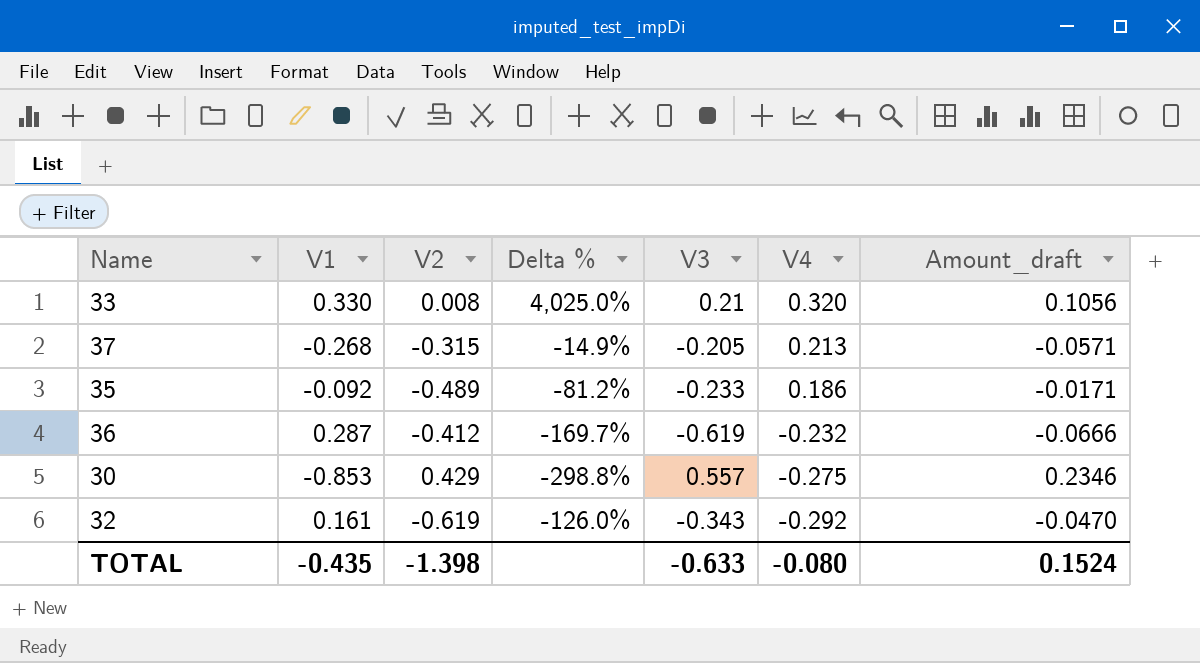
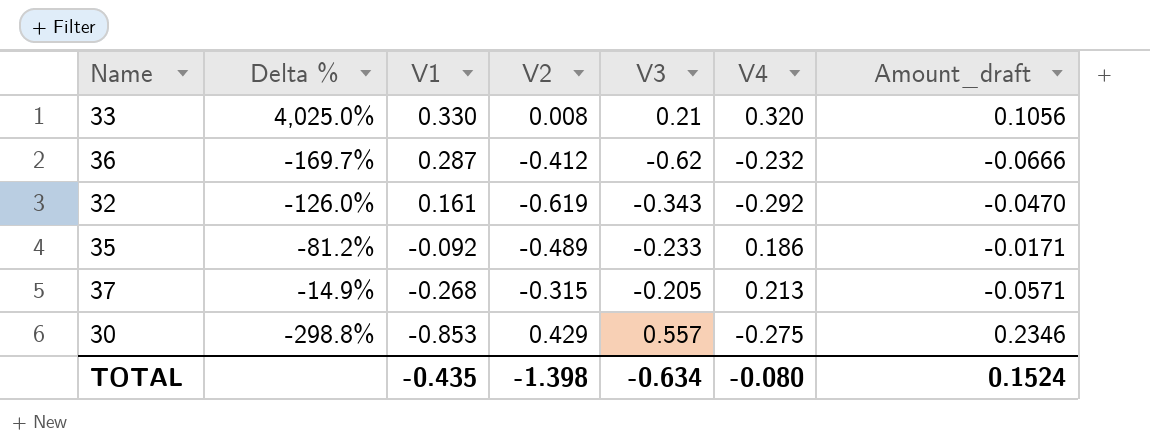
row order: V4 descending -> V1 descending
column Delta % | position: 4 -> 2
36 | V3: -0.619 -> -0.62
TOTAL | V3: -0.633 -> -0.634

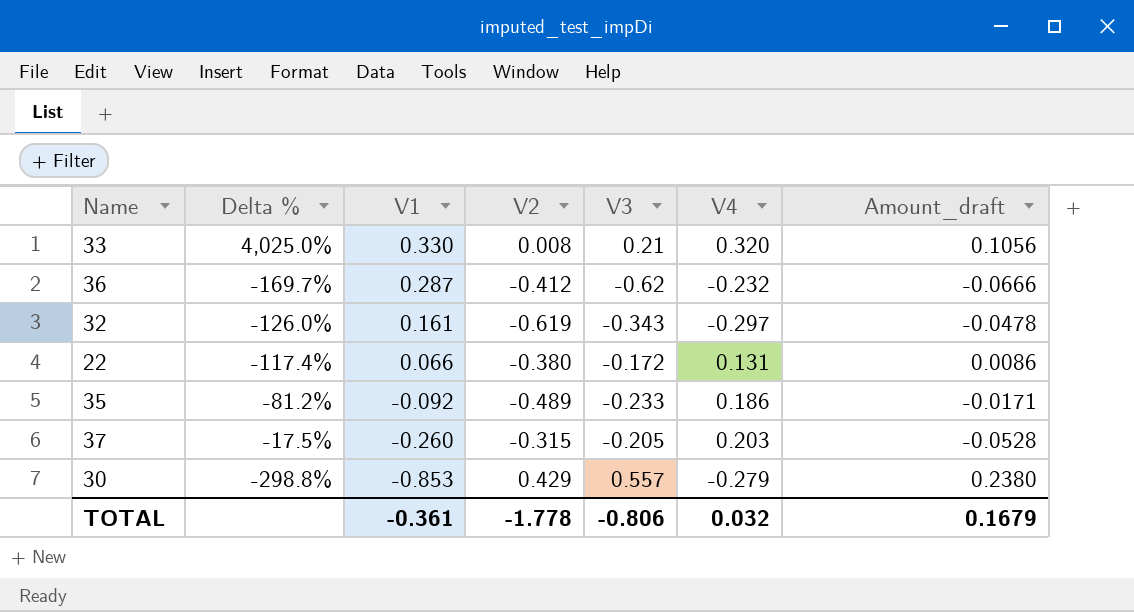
32 | V4: -0.292 -> -0.297
32 | Amount_draft: -0.0470 -> -0.0478
row 22: none -> -117.4% | 0.066 | -0.380 | -0.172 | 0.131 | 0.0086
37 | Delta %: -14.9% -> -17.5%
37 | V1: -0.268 -> -0.260
37 | V4: 0.213 -> 0.203
37 | Amount_draft: -0.0571 -> -0.0528
30 | V4: -0.275 -> -0.279
30 | Amount_draft: 0.2346 -> 0.2380
TOTAL | V1: -0.435 -> -0.361
TOTAL | V2: -1.398 -> -1.778
TOTAL | V3: -0.634 -> -0.806
TOTAL | V4: -0.080 -> 0.032
TOTAL | Amount_draft: 0.1524 -> 0.1679

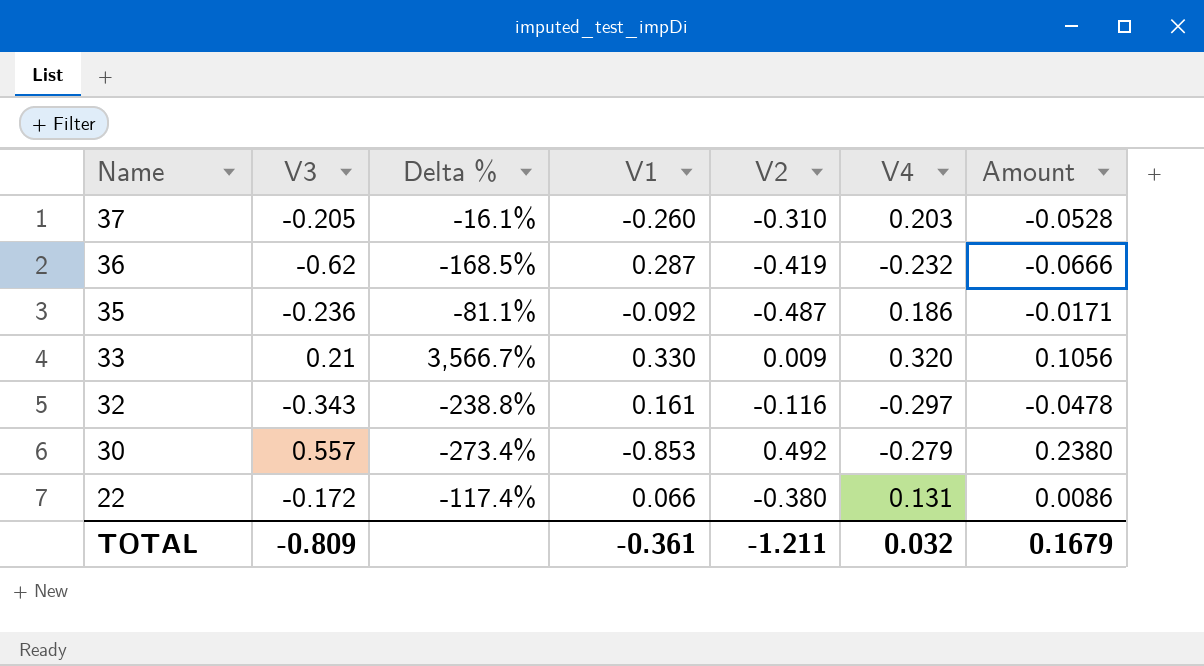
row order: V1 descending -> Name descending
column V3 | position: 5 -> 2
column name: Amount_draft -> Amount
37 | Delta %: -17.5% -> -16.1%
37 | V2: -0.315 -> -0.310
36 | Delta %: -169.7% -> -168.5%
36 | V2: -0.412 -> -0.419
35 | V3: -0.233 -> -0.236
35 | Delta %: -81.2% -> -81.1%
35 | V2: -0.489 -> -0.487
33 | Delta %: 4,025.0% -> 3,566.7%
33 | V2: 0.008 -> 0.009
32 | Delta %: -126.0% -> -238.8%
32 | V2: -0.619 -> -0.116
30 | Delta %: -298.8% -> -273.4%
30 | V2: 0.429 -> 0.492
TOTAL | V3: -0.806 -> -0.809
TOTAL | V2: -1.778 -> -1.211

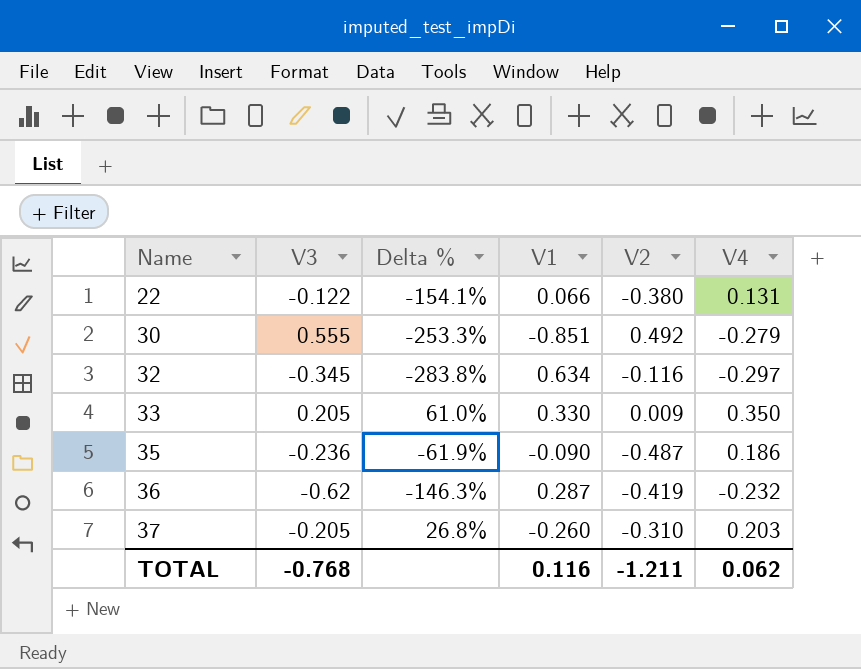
row order: Name descending -> Name ascending
column Amount | formula: [V1] * [V4] -> none
column Delta % | formula: ([V1] - [V2]) / [V2] -> ([V1] - [V3]) / [V3]
22 | V3: -0.172 -> -0.122
30 | V3: 0.557 -> 0.555
30 | V1: -0.853 -> -0.851
32 | V3: -0.343 -> -0.345
32 | V1: 0.161 -> 0.634
33 | V3: 0.21 -> 0.205
33 | V4: 0.320 -> 0.350
35 | V1: -0.092 -> -0.090
TOTAL | V3: -0.809 -> -0.768
TOTAL | V1: -0.361 -> 0.116
TOTAL | V4: 0.032 -> 0.062

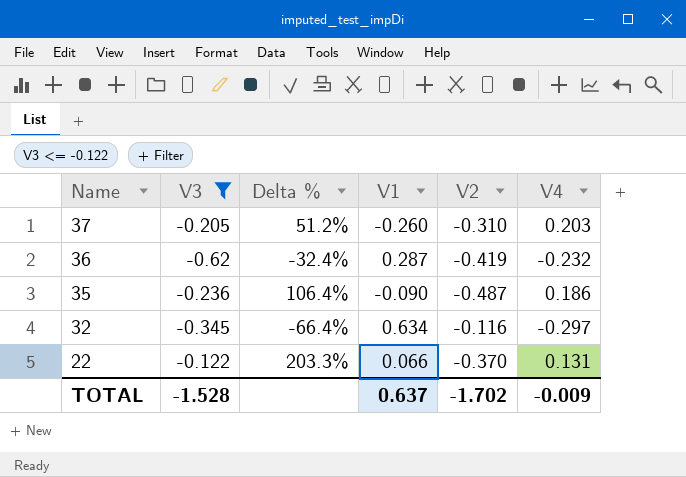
filter: none -> V3 <= -0.122
row order: Name ascending -> Name descending
column Delta % | formula: ([V1] - [V3]) / [V3] -> ([V2] - [V3]) / [V3]
22 | V2: -0.380 -> -0.370
TOTAL | V3: -0.768 -> -1.528
TOTAL | V1: 0.116 -> 0.637
TOTAL | V2: -1.211 -> -1.702
TOTAL | V4: 0.062 -> -0.009

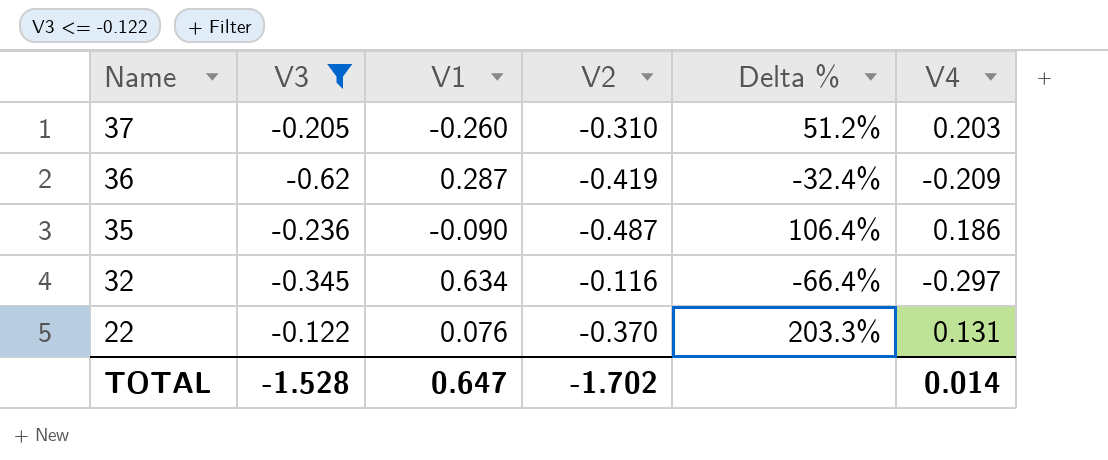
column Delta % | position: 3 -> 5
36 | V4: -0.232 -> -0.209
22 | V1: 0.066 -> 0.076
TOTAL | V1: 0.637 -> 0.647
TOTAL | V4: -0.009 -> 0.014

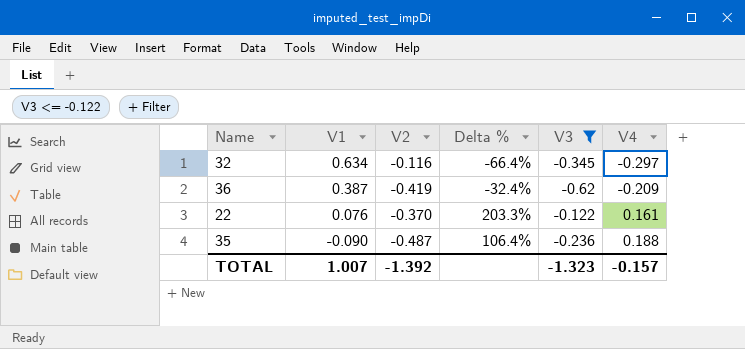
row order: Name descending -> V1 descending
column V3 | position: 2 -> 5
row 37: -0.205 | -0.260 | -0.310 | 51.2% | 0.203 -> none
36 | V1: 0.287 -> 0.387
22 | V4: 0.131 -> 0.161
35 | V4: 0.186 -> 0.188
TOTAL | V1: 0.647 -> 1.007
TOTAL | V2: -1.702 -> -1.392
TOTAL | V3: -1.528 -> -1.323
TOTAL | V4: 0.014 -> -0.157

